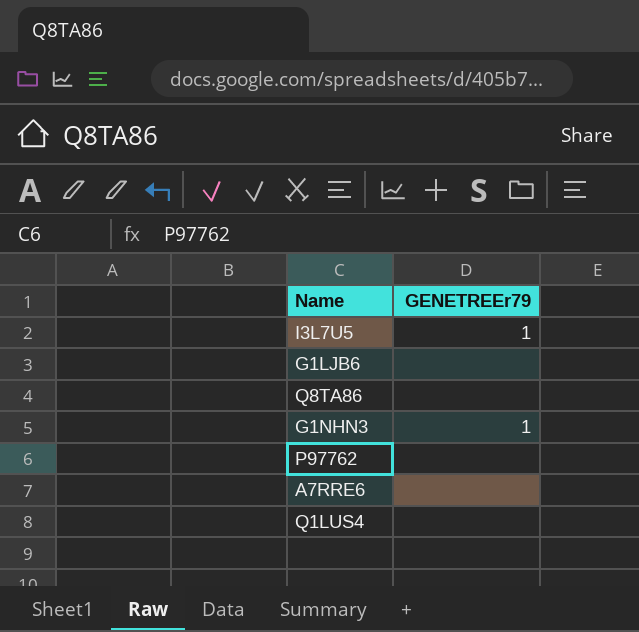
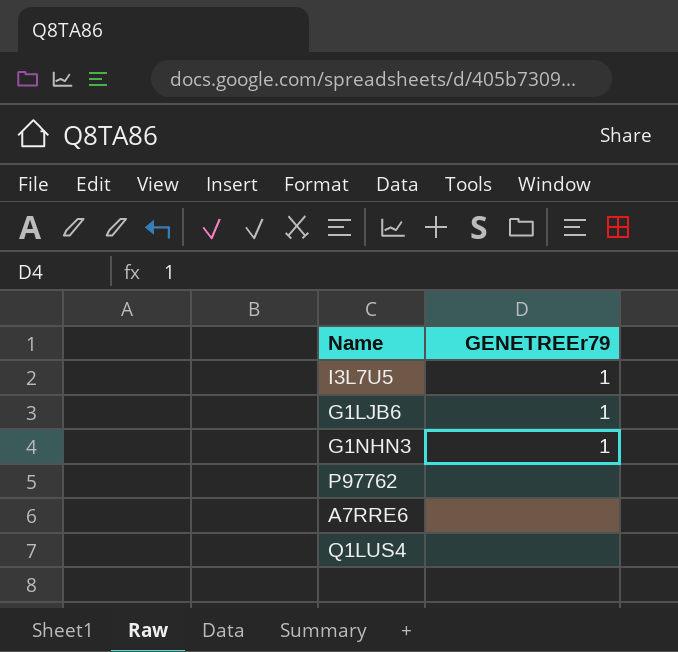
row Q8TA86: none -> none
G1LJB6 | GENETREEr79: none -> 1

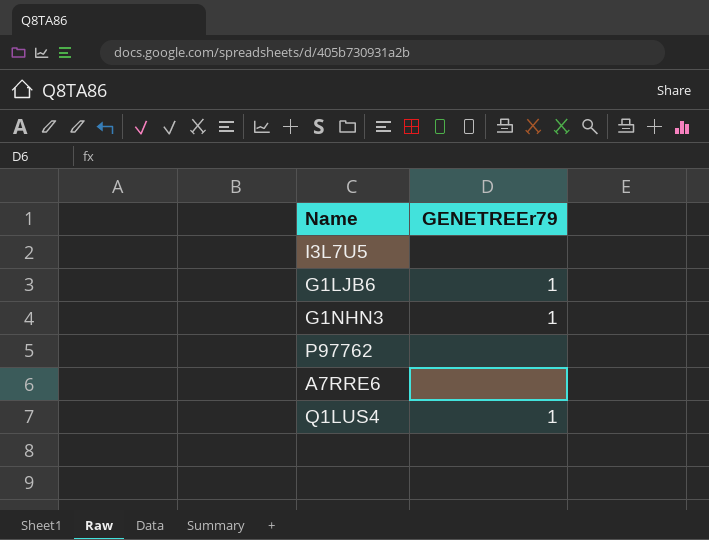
I3L7U5 | GENETREEr79: 1 -> none
Q1LUS4 | GENETREEr79: none -> 1

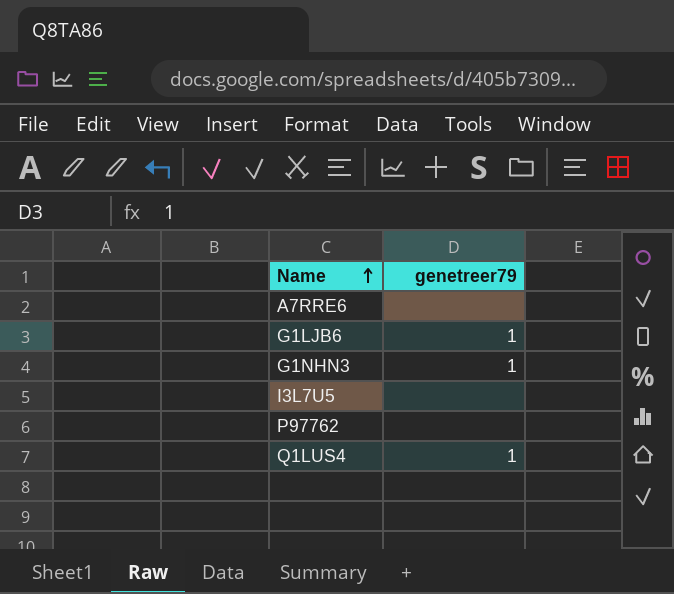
row order: none -> Name ascending
column name: GENETREEr79 -> genetreer79

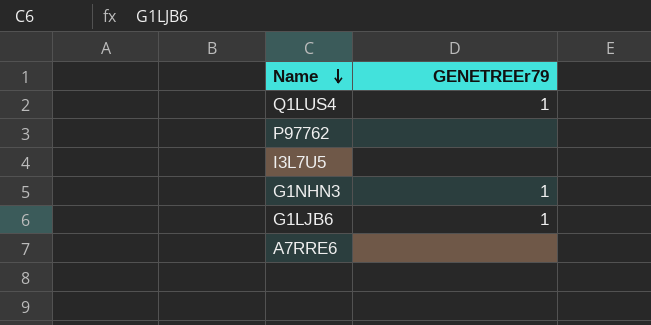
row order: Name ascending -> Name descending
column name: genetreer79 -> GENETREEr79

